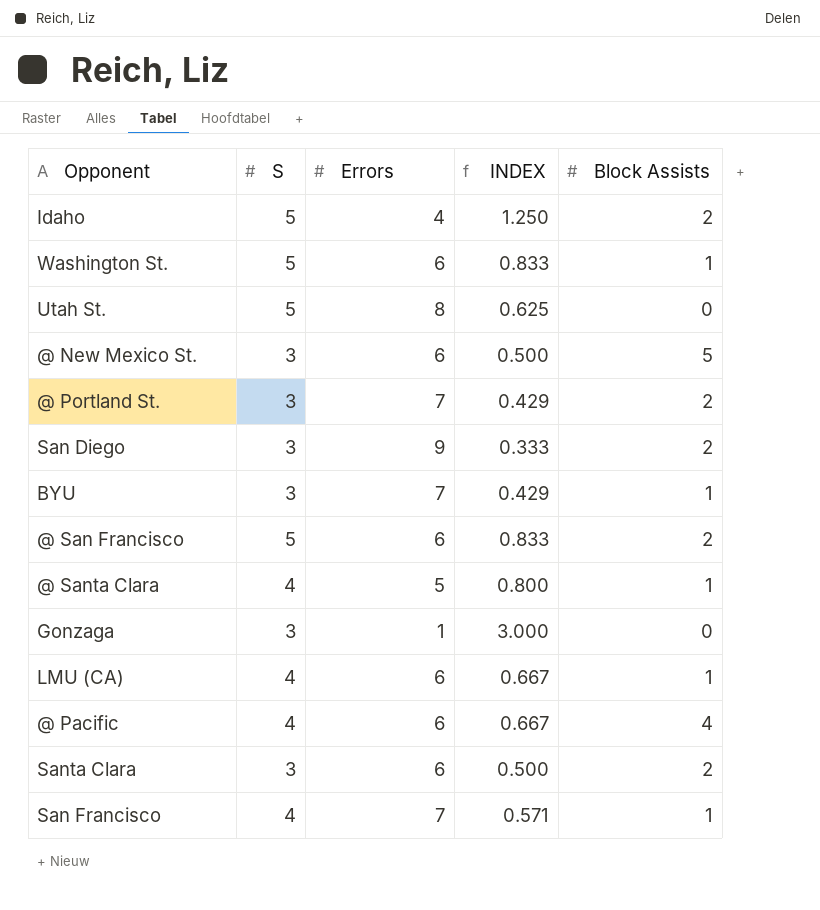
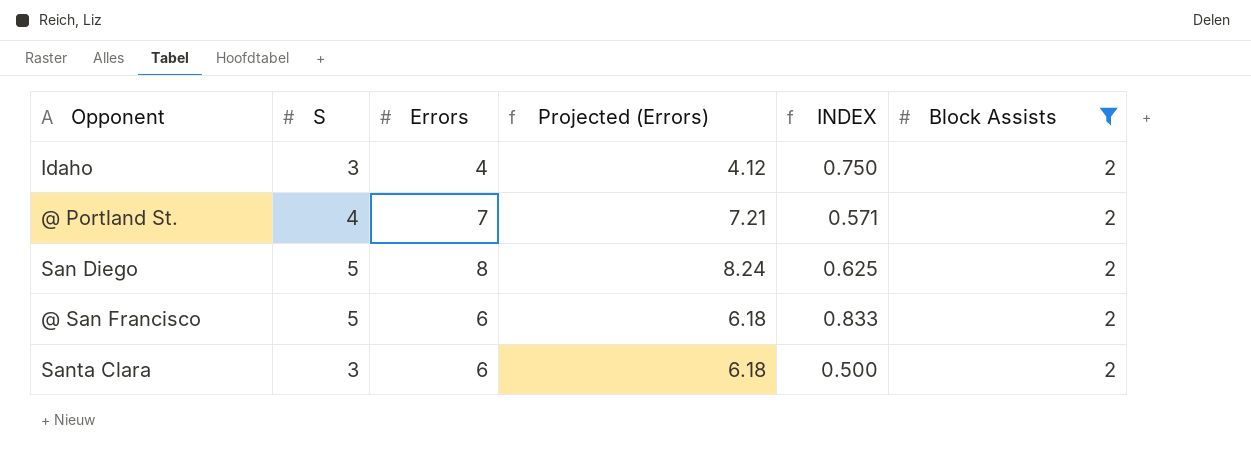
filter: none -> Block Assists = 2
column Projected (Errors) | formula: none -> [Errors] * 1.03
Idaho | S: 5 -> 3
Idaho | INDEX: 1.250 -> 0.750
@ Portland St. | S: 3 -> 4
@ Portland St. | INDEX: 0.429 -> 0.571
San Diego | S: 3 -> 5
San Diego | Errors: 9 -> 8
San Diego | INDEX: 0.333 -> 0.625

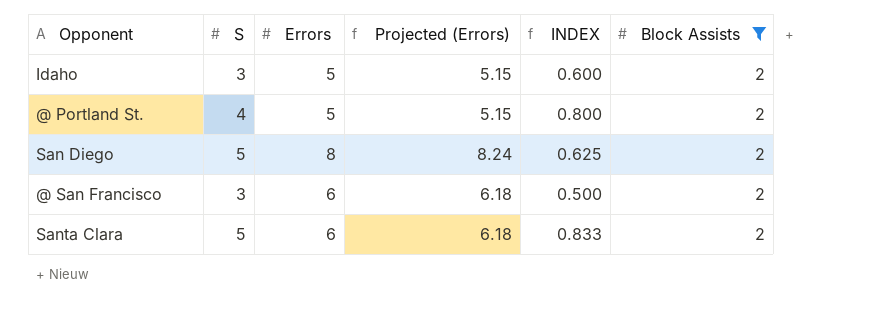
Idaho | Errors: 4 -> 5
Idaho | Projected (Errors): 4.12 -> 5.15
Idaho | INDEX: 0.750 -> 0.600
@ Portland St. | Errors: 7 -> 5
@ Portland St. | Projected (Errors): 7.21 -> 5.15
@ Portland St. | INDEX: 0.571 -> 0.800
@ San Francisco | S: 5 -> 3
@ San Francisco | INDEX: 0.833 -> 0.500
Santa Clara | S: 3 -> 5
Santa Clara | INDEX: 0.500 -> 0.833

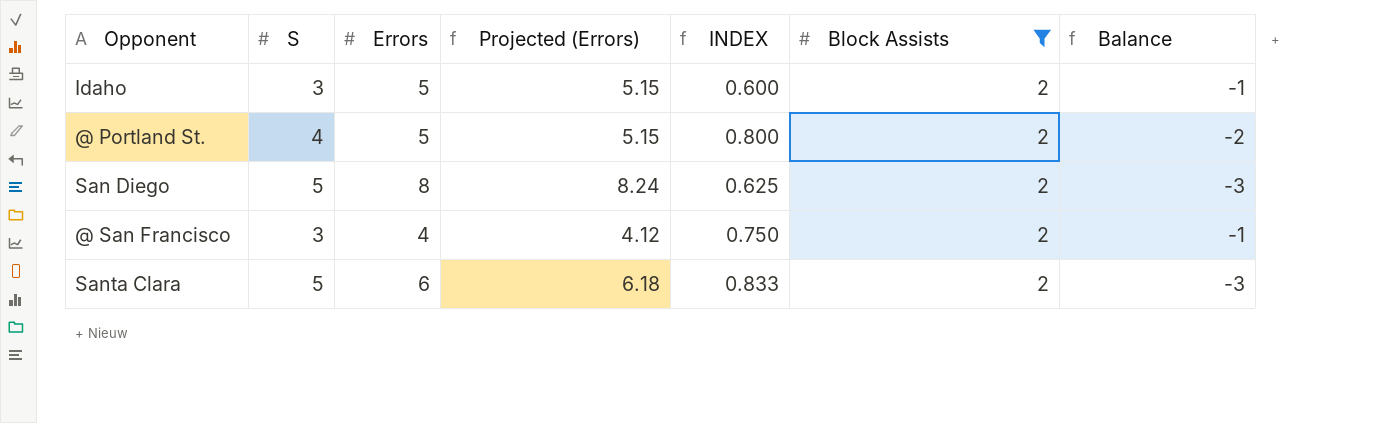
column Balance | formula: none -> [Block Assists] - [S]
@ San Francisco | Errors: 6 -> 4
@ San Francisco | Projected (Errors): 6.18 -> 4.12
@ San Francisco | INDEX: 0.500 -> 0.750

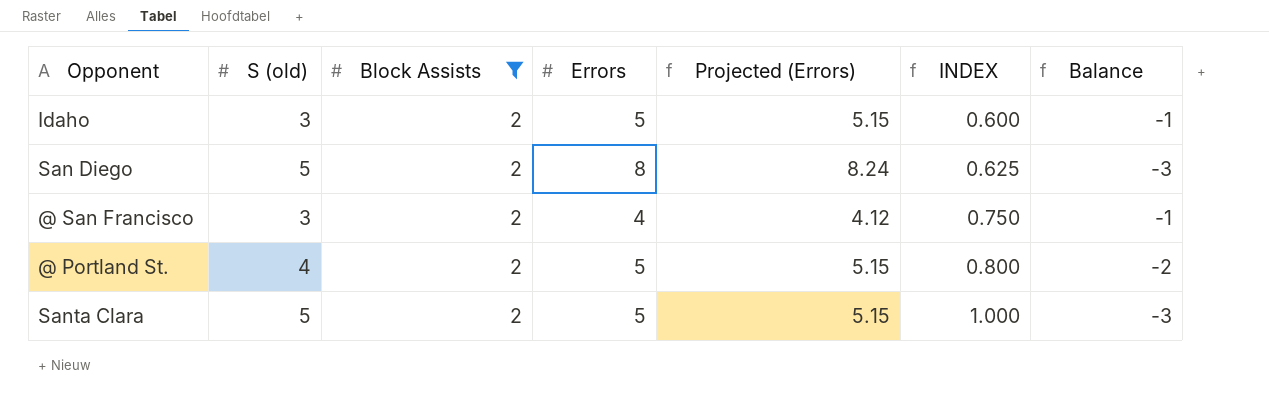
row order: none -> INDEX ascending
column name: S -> S (old)
column Block Assists | position: 6 -> 3
Santa Clara | Errors: 6 -> 5
Santa Clara | Projected (Errors): 6.18 -> 5.15
Santa Clara | INDEX: 0.833 -> 1.000

